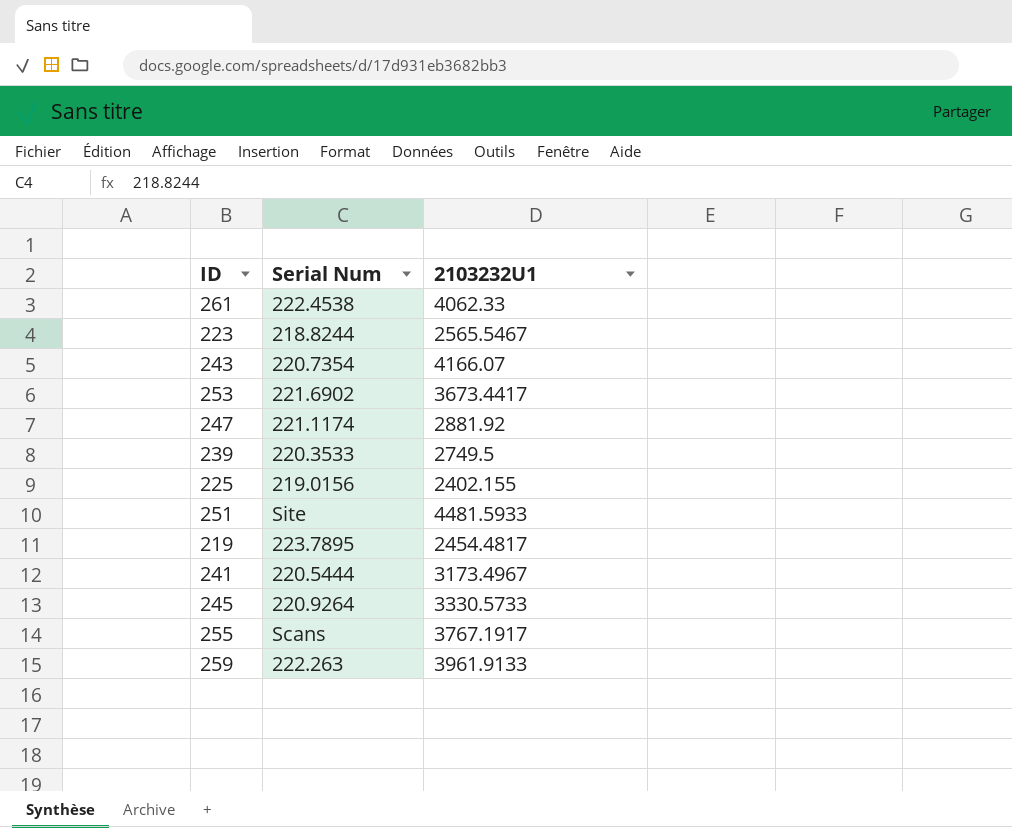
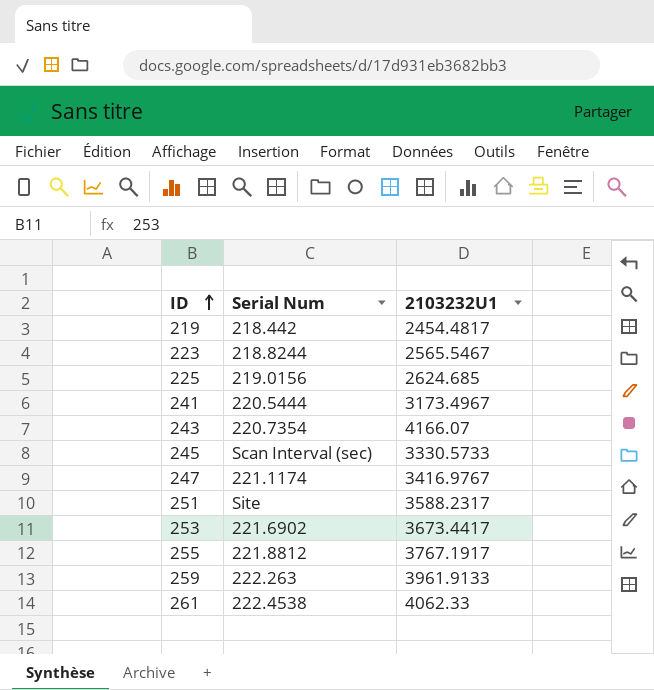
row order: none -> ID ascending
row 239: 220.3533 | 2749.5 -> none
219 | Serial Num: 223.7895 -> 218.442
225 | 2103232U1: 2402.155 -> 2624.685
245 | Serial Num: 220.9264 -> Scan Interval (sec)
247 | 2103232U1: 2881.92 -> 3416.9767
251 | 2103232U1: 4481.5933 -> 3588.2317
255 | Serial Num: Scans -> 221.8812

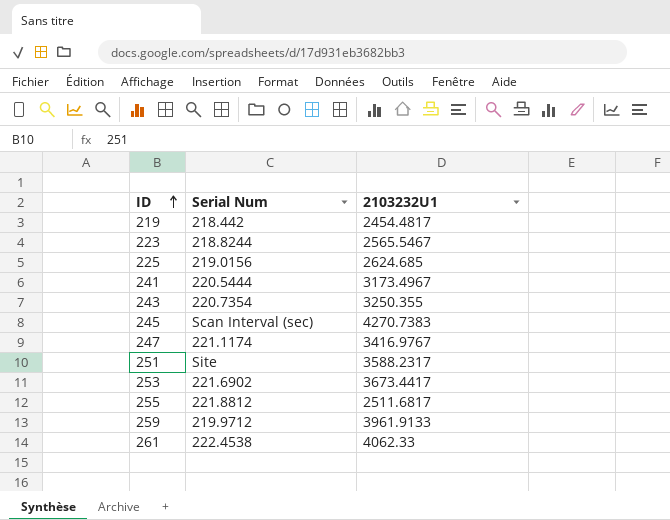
243 | 2103232U1: 4166.07 -> 3250.355
245 | 2103232U1: 3330.5733 -> 4270.7383
255 | 2103232U1: 3767.1917 -> 2511.6817
259 | Serial Num: 222.263 -> 219.9712

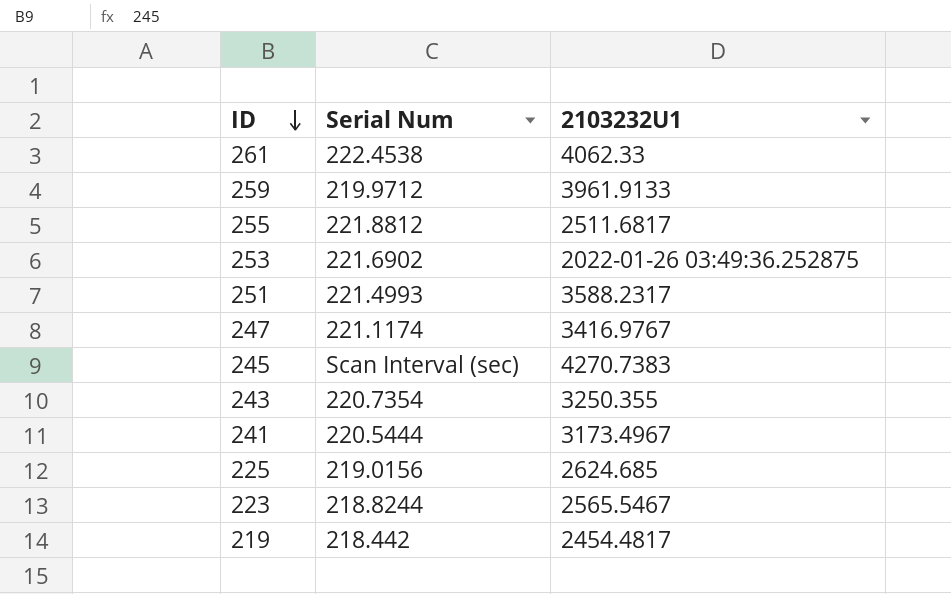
row order: ID ascending -> ID descending
253 | 2103232U1: 3673.4417 -> 2022-01-26 03:49:36.252875
251 | Serial Num: Site -> 221.4993

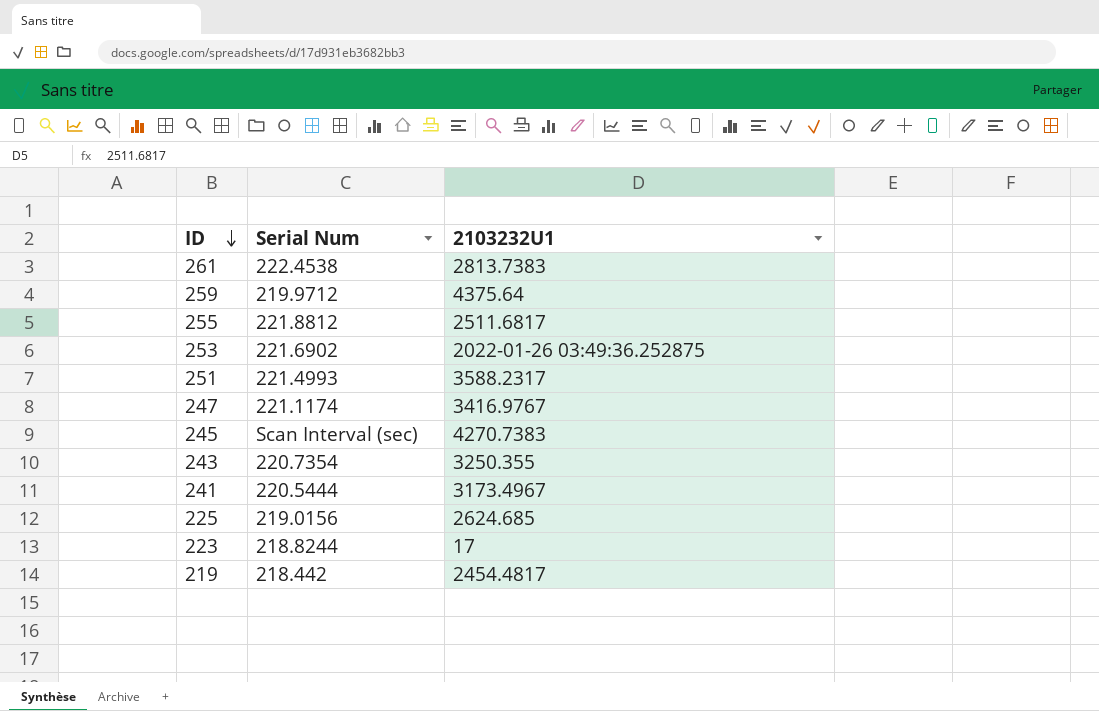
261 | 2103232U1: 4062.33 -> 2813.7383
259 | 2103232U1: 3961.9133 -> 4375.64
223 | 2103232U1: 2565.5467 -> 17

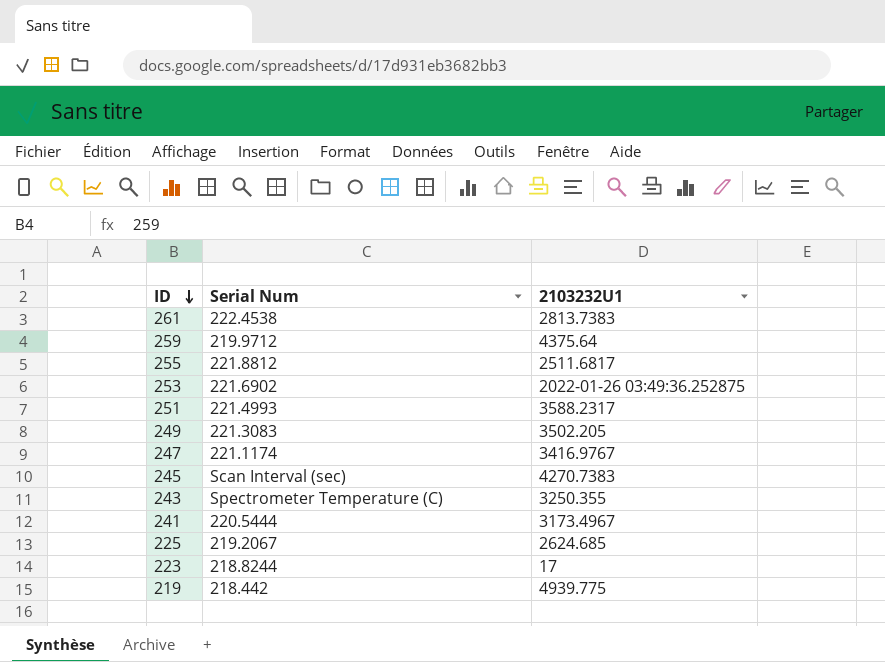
row 249: none -> 221.3083 | 3502.205
243 | Serial Num: 220.7354 -> Spectrometer Temperature (C)
225 | Serial Num: 219.0156 -> 219.2067
219 | 2103232U1: 2454.4817 -> 4939.775

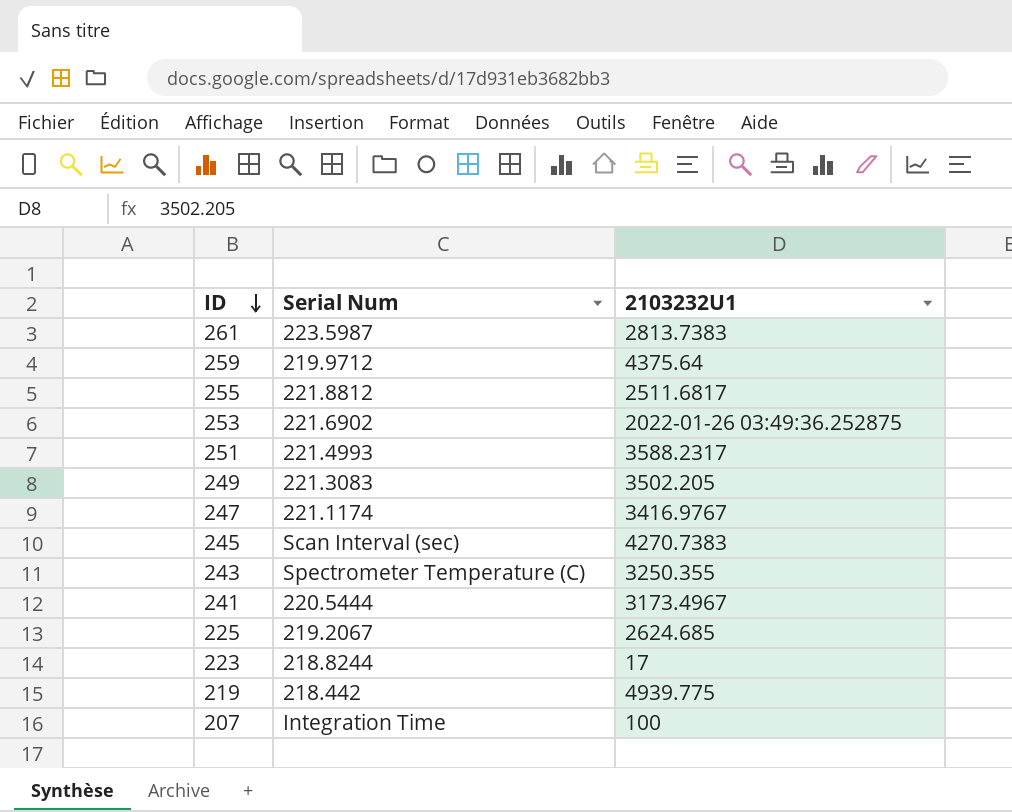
261 | Serial Num: 222.4538 -> 223.5987
row 207: none -> Integration Time | 100

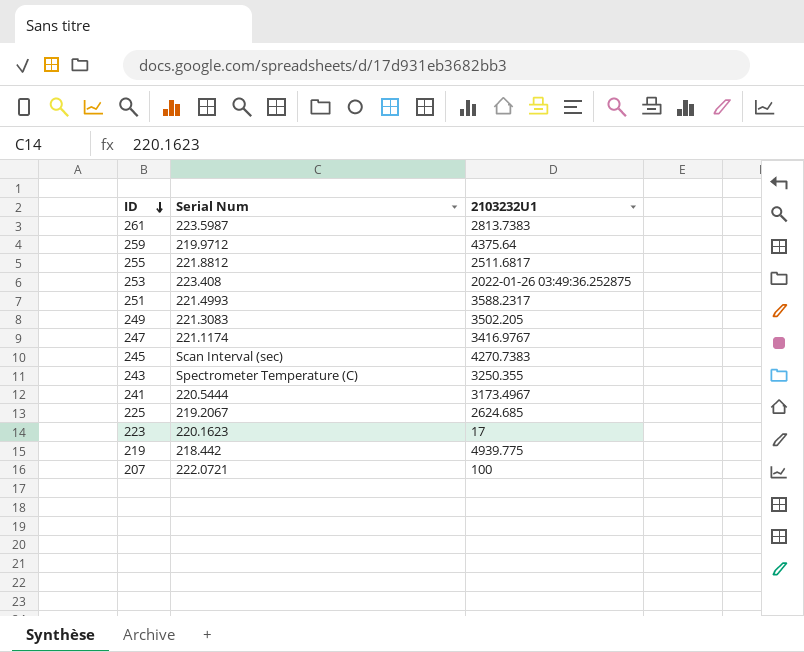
253 | Serial Num: 221.6902 -> 223.408
223 | Serial Num: 218.8244 -> 220.1623
207 | Serial Num: Integration Time -> 222.0721

